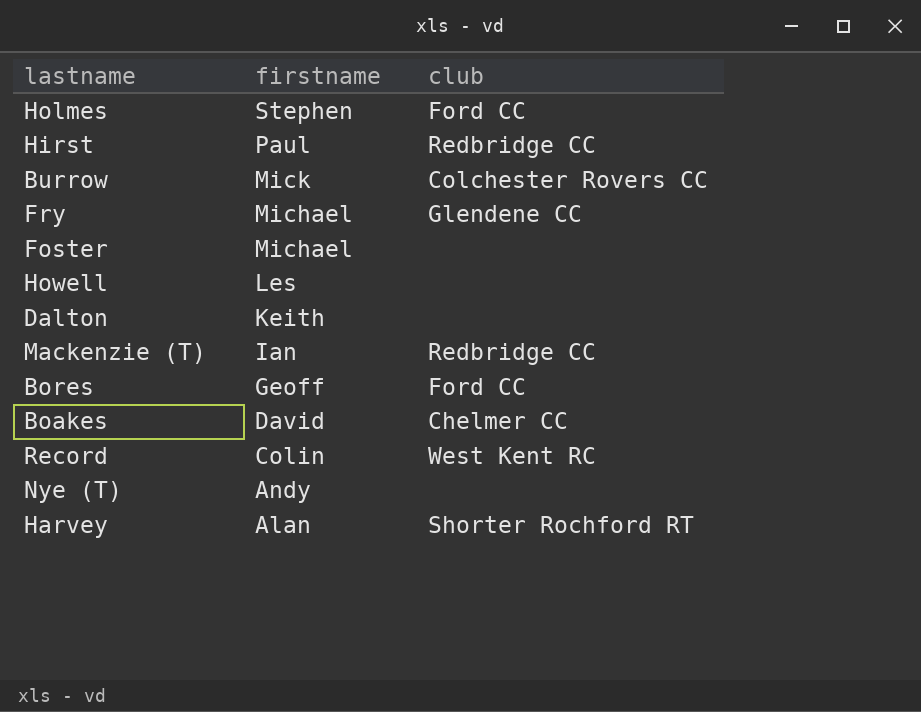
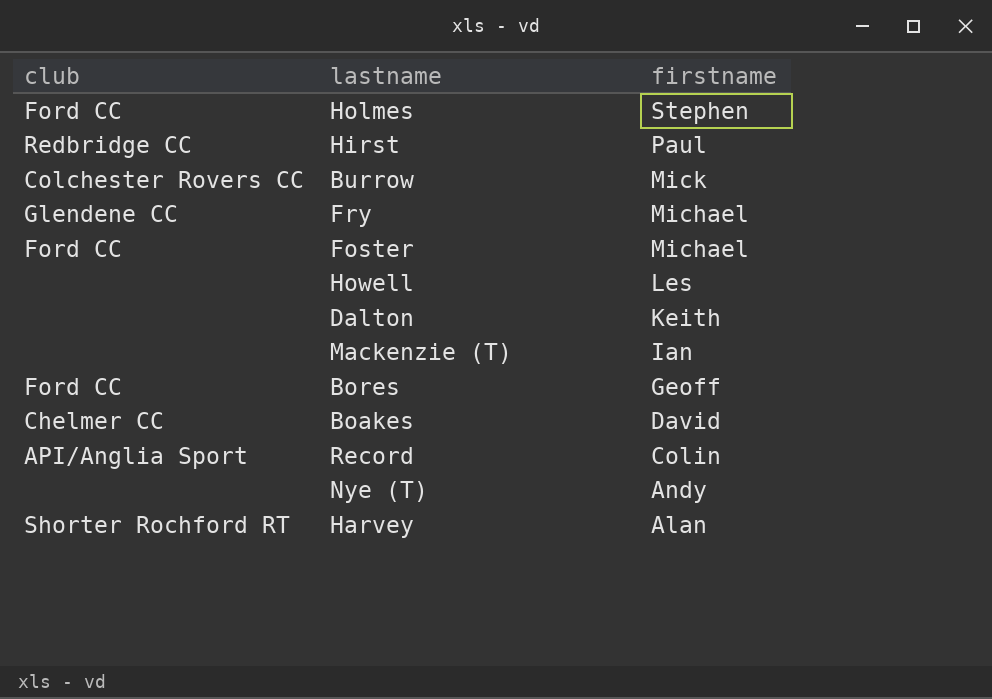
column club | position: 3 -> 1
Foster | club: none -> Ford CC
Mackenzie (T) | club: Redbridge CC -> none
Record | club: West Kent RC -> API/Anglia Sport

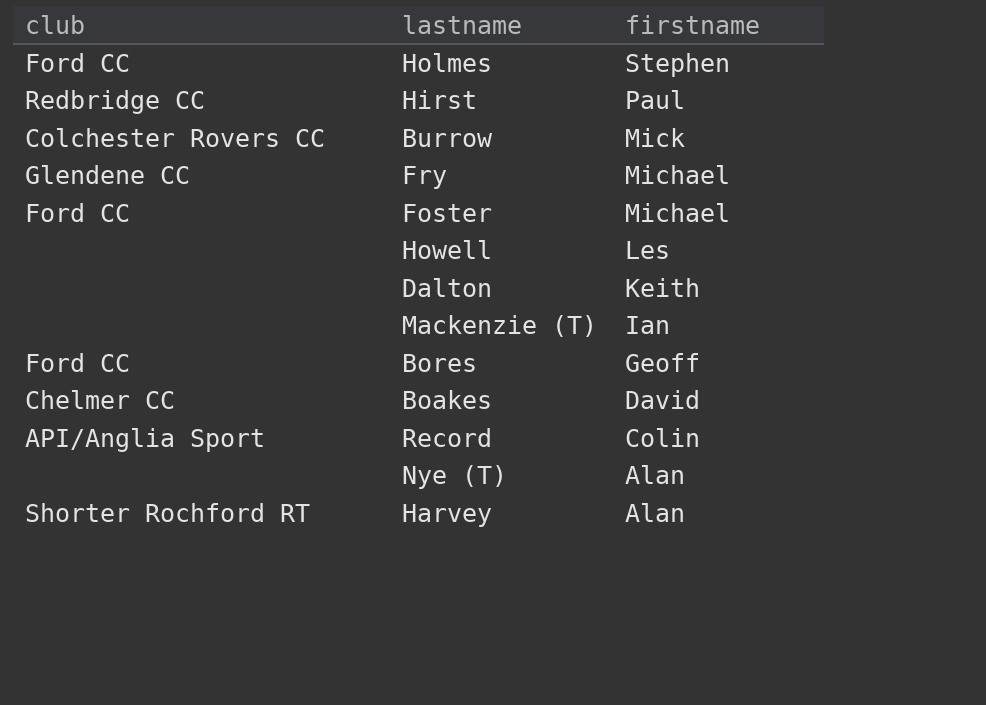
Nye (T) | firstname: Andy -> Alan

